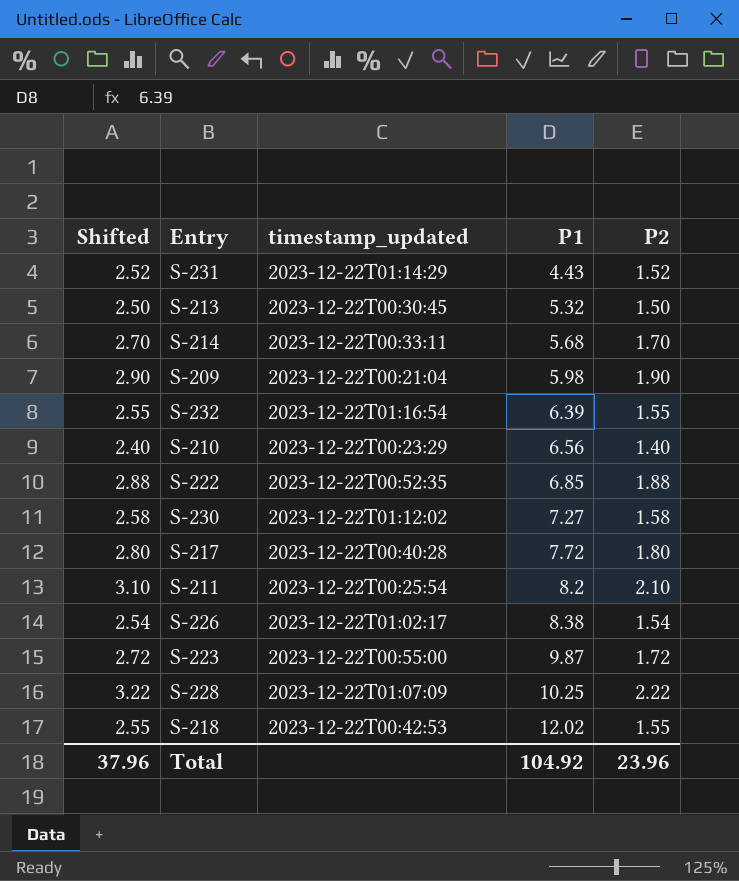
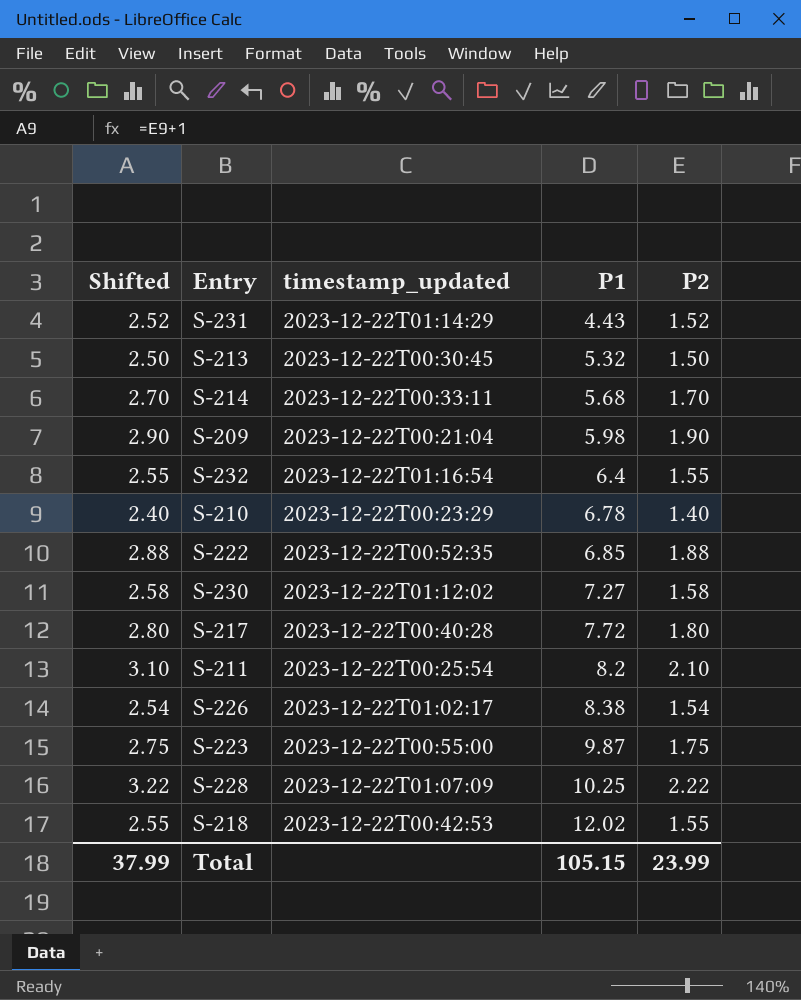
S-232 | P1: 6.39 -> 6.4
S-210 | P1: 6.56 -> 6.78
S-223 | Shifted: 2.72 -> 2.75
S-223 | P2: 1.72 -> 1.75
Total | Shifted: 37.96 -> 37.99
Total | P1: 104.92 -> 105.15
Total | P2: 23.96 -> 23.99

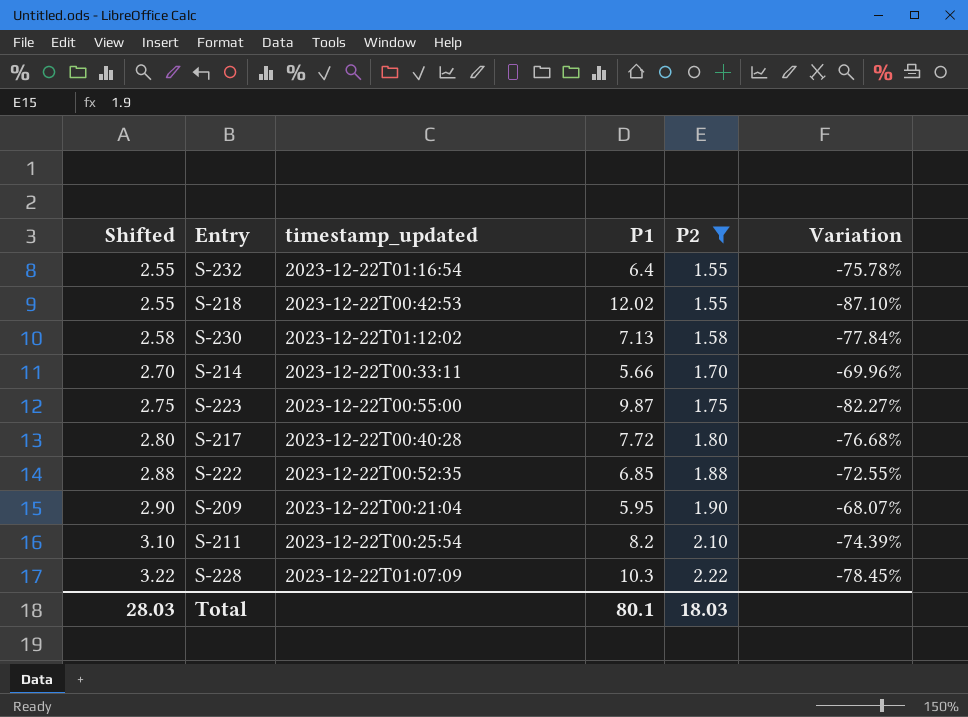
filter: none -> P2 >= 1.55
row order: P1 ascending -> Shifted ascending
column Variation | formula: none -> ([P2] - [P1]) / [P1]
S-230 | P1: 7.27 -> 7.13
S-214 | P1: 5.68 -> 5.66
S-209 | P1: 5.98 -> 5.95
S-228 | P1: 10.25 -> 10.3
Total | Shifted: 37.99 -> 28.03
Total | P1: 105.15 -> 80.1
Total | P2: 23.99 -> 18.03

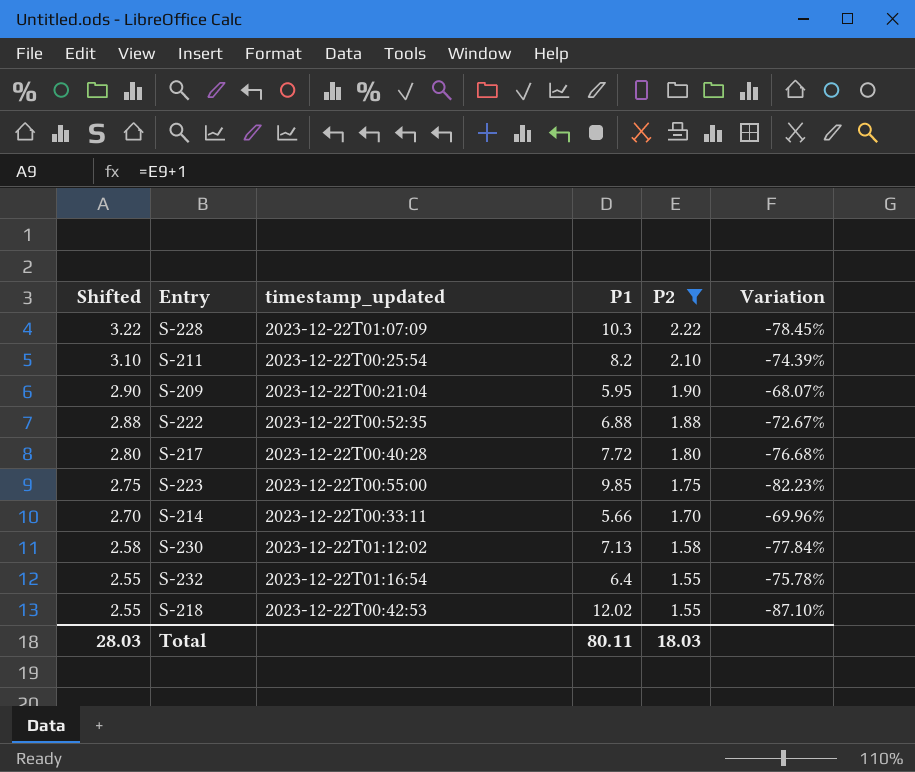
row order: Shifted ascending -> Shifted descending
S-222 | P1: 6.85 -> 6.88
S-222 | Variation: -72.55% -> -72.67%
S-223 | P1: 9.87 -> 9.85
S-223 | Variation: -82.27% -> -82.23%
Total | P1: 80.1 -> 80.11

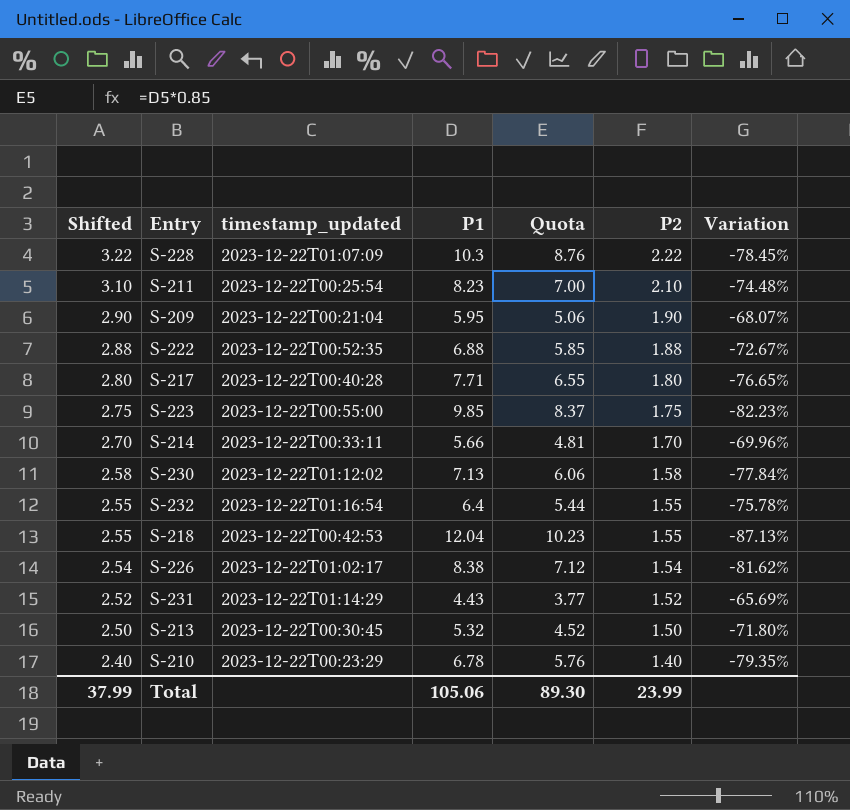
filter: P2 >= 1.55 -> none
column Quota | formula: none -> [P1] * 0.85
S-211 | P1: 8.2 -> 8.23
S-211 | Variation: -74.39% -> -74.48%
S-217 | P1: 7.72 -> 7.71
S-217 | Variation: -76.68% -> -76.65%
S-218 | P1: 12.02 -> 12.04
S-218 | Variation: -87.10% -> -87.13%
Total | Shifted: 28.03 -> 37.99
Total | P1: 80.11 -> 105.06
Total | P2: 18.03 -> 23.99

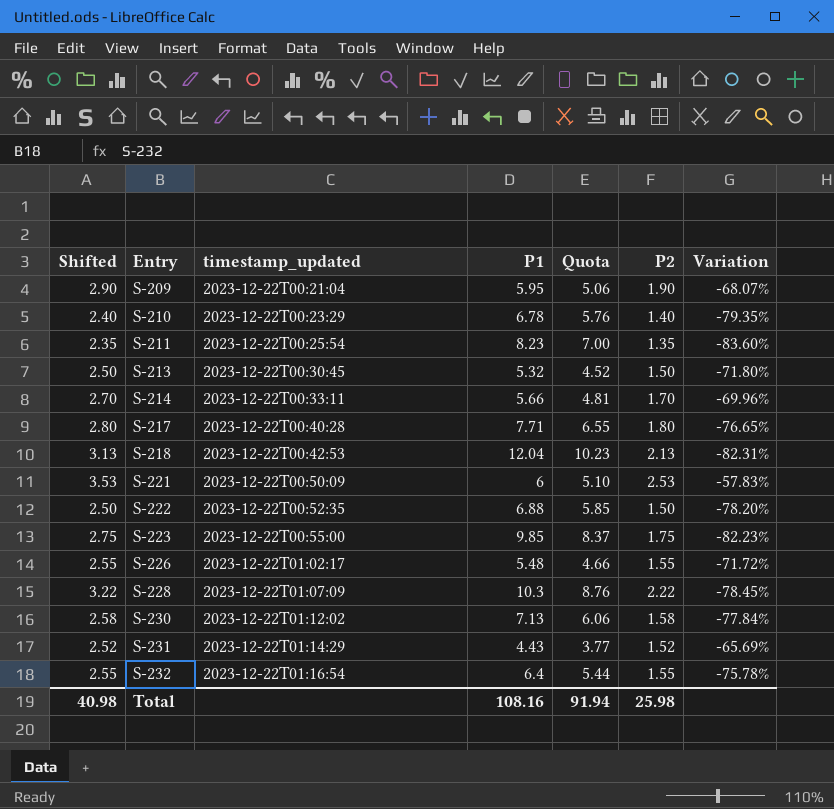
row order: Shifted descending -> Entry ascending
S-211 | Shifted: 3.10 -> 2.35
S-211 | P2: 2.10 -> 1.35
S-211 | Variation: -74.48% -> -83.60%
S-218 | Shifted: 2.55 -> 3.13
S-218 | P2: 1.55 -> 2.13
S-218 | Variation: -87.13% -> -82.31%
row S-221: none -> 3.53 | 2023-12-22T00:50:09 | 6 | 5.10 | 2.53 | -57.83%
S-222 | Shifted: 2.88 -> 2.50
S-222 | P2: 1.88 -> 1.50
S-222 | Variation: -72.67% -> -78.20%
S-226 | Shifted: 2.54 -> 2.55
S-226 | P1: 8.38 -> 5.48
S-226 | Quota: 7.12 -> 4.66
S-226 | P2: 1.54 -> 1.55
S-226 | Variation: -81.62% -> -71.72%
Total | Shifted: 37.99 -> 40.98
Total | P1: 105.06 -> 108.16
Total | Quota: 89.30 -> 91.94
Total | P2: 23.99 -> 25.98

